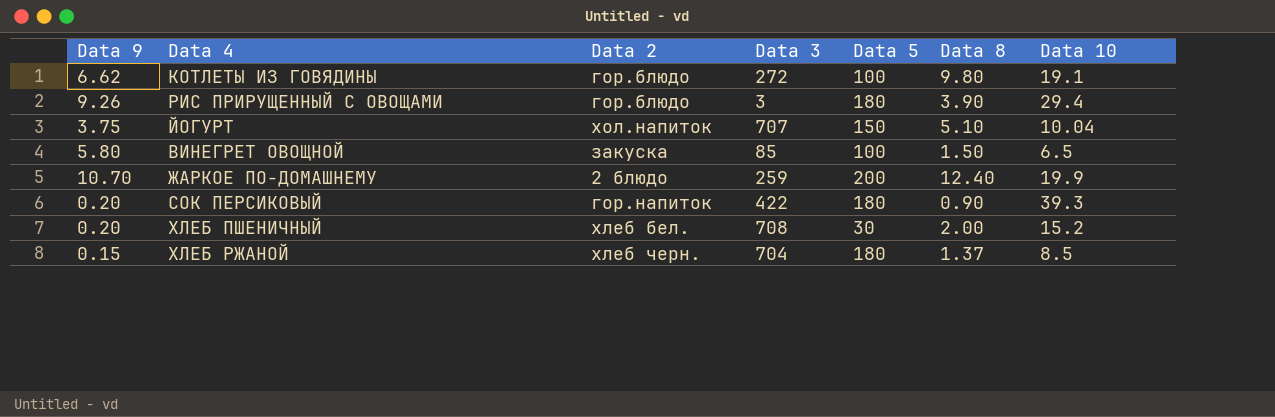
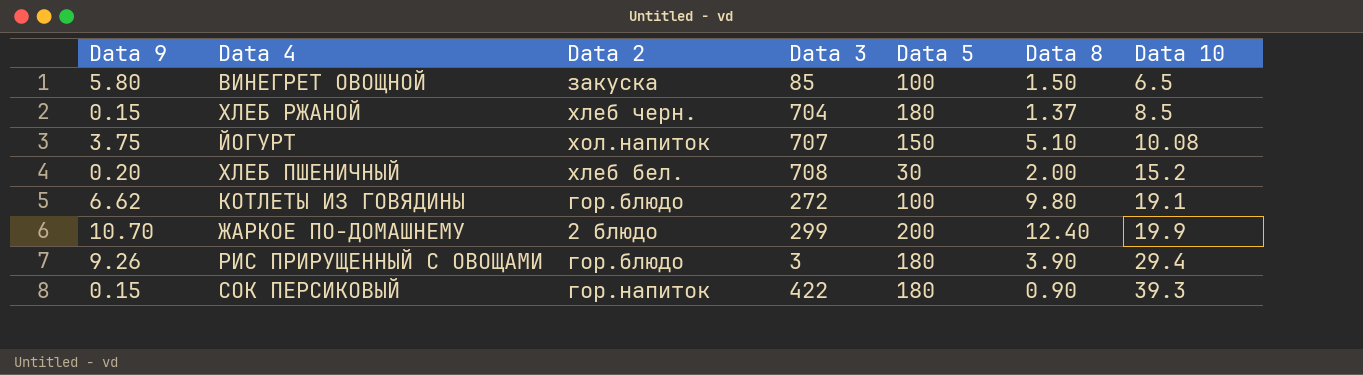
row order: none -> Data 10 ascending
ЙОГУРТ | Data 10: 10.04 -> 10.08
ЖАРКОЕ ПО-ДОМАШНЕМУ | Data 3: 259 -> 299
СОК ПЕРСИКОВЫЙ | Data 9: 0.20 -> 0.15

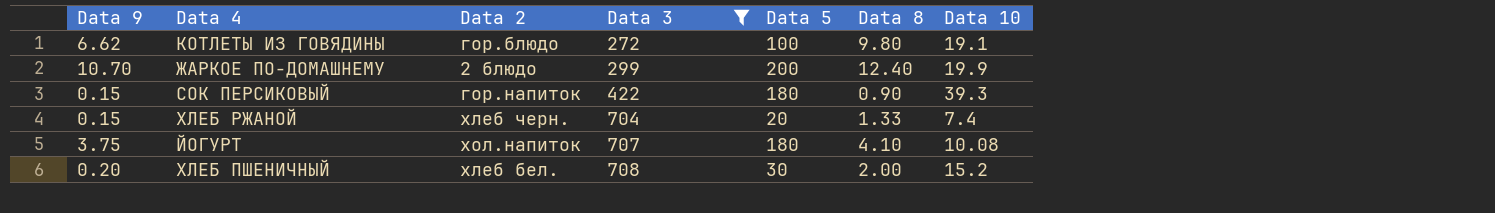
filter: none -> Data 3 >= 272
row order: Data 10 ascending -> Data 3 ascending
ХЛЕБ РЖАНОЙ | Data 5: 180 -> 20
ХЛЕБ РЖАНОЙ | Data 8: 1.37 -> 1.33
ХЛЕБ РЖАНОЙ | Data 10: 8.5 -> 7.4
ЙОГУРТ | Data 5: 150 -> 180
ЙОГУРТ | Data 8: 5.10 -> 4.10

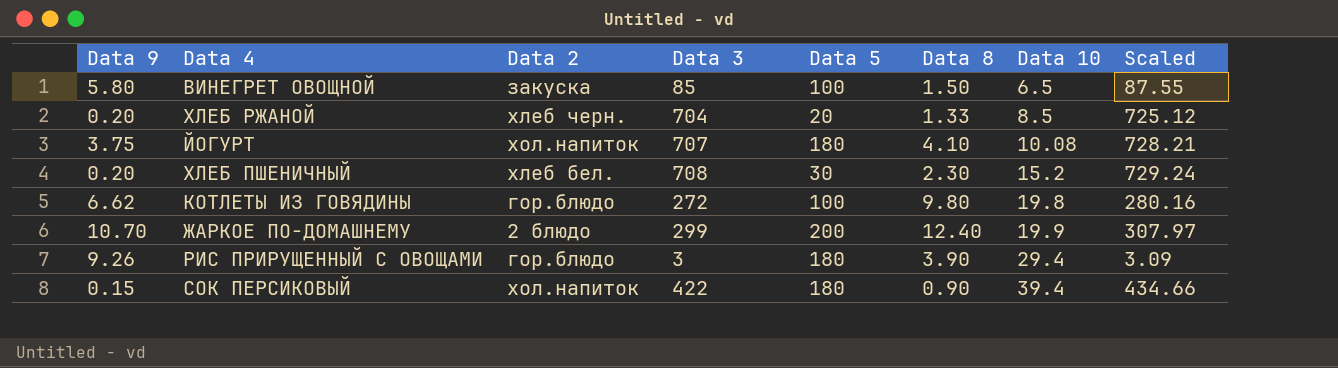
filter: Data 3 >= 272 -> none
row order: Data 3 ascending -> Data 10 ascending
column Scaled | formula: none -> [Data 3] * 1.03
ХЛЕБ РЖАНОЙ | Data 9: 0.15 -> 0.20
ХЛЕБ РЖАНОЙ | Data 10: 7.4 -> 8.5
ХЛЕБ ПШЕНИЧНЫЙ | Data 8: 2.00 -> 2.30
КОТЛЕТЫ ИЗ ГОВЯДИНЫ | Data 10: 19.1 -> 19.8
СОК ПЕРСИКОВЫЙ | Data 2: гор.напиток -> хол.напиток
СОК ПЕРСИКОВЫЙ | Data 10: 39.3 -> 39.4

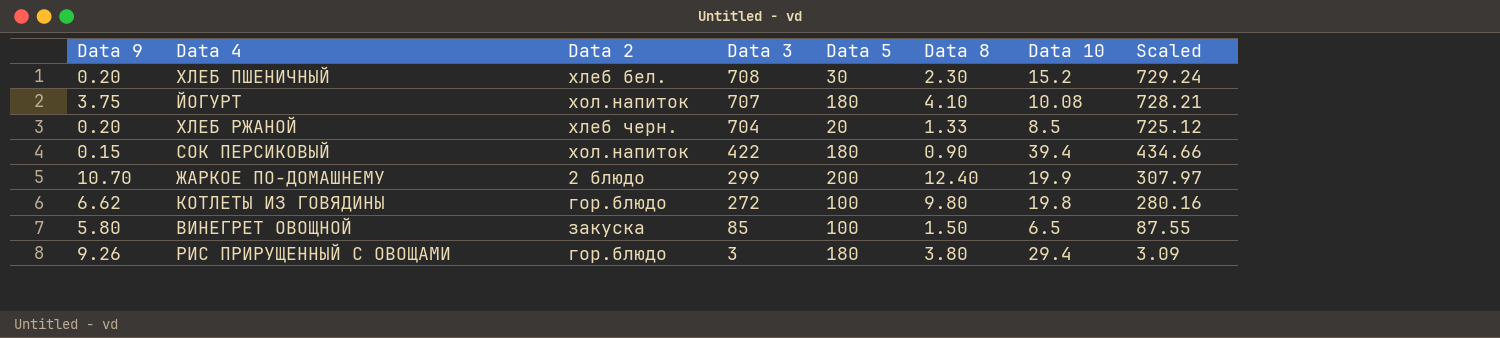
row order: Data 10 ascending -> Data 3 descending
РИС ПРИРУЩЕННЫЙ С ОВОЩАМИ | Data 8: 3.90 -> 3.80

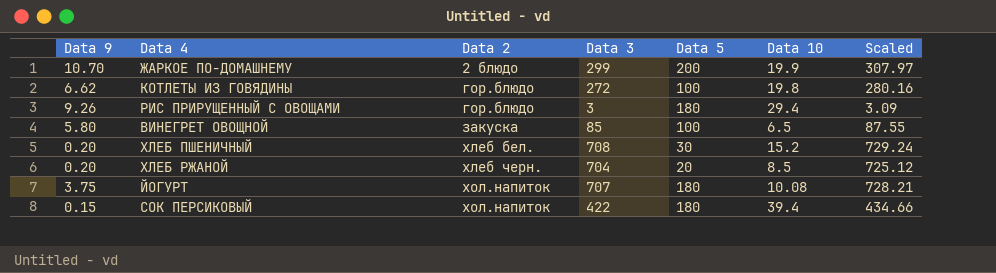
row order: Data 3 descending -> Data 2 ascending
column Data 8 | position: 6 -> none

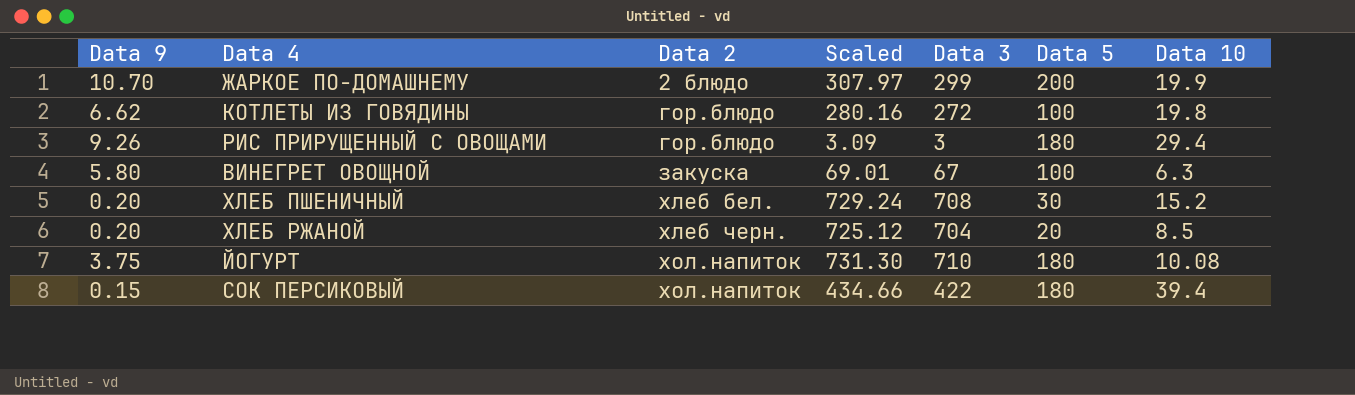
column Scaled | position: 7 -> 4
ВИНЕГРЕТ ОВОЩНОЙ | Scaled: 87.55 -> 69.01
ВИНЕГРЕТ ОВОЩНОЙ | Data 3: 85 -> 67
ВИНЕГРЕТ ОВОЩНОЙ | Data 10: 6.5 -> 6.3
ЙОГУРТ | Scaled: 728.21 -> 731.30
ЙОГУРТ | Data 3: 707 -> 710

